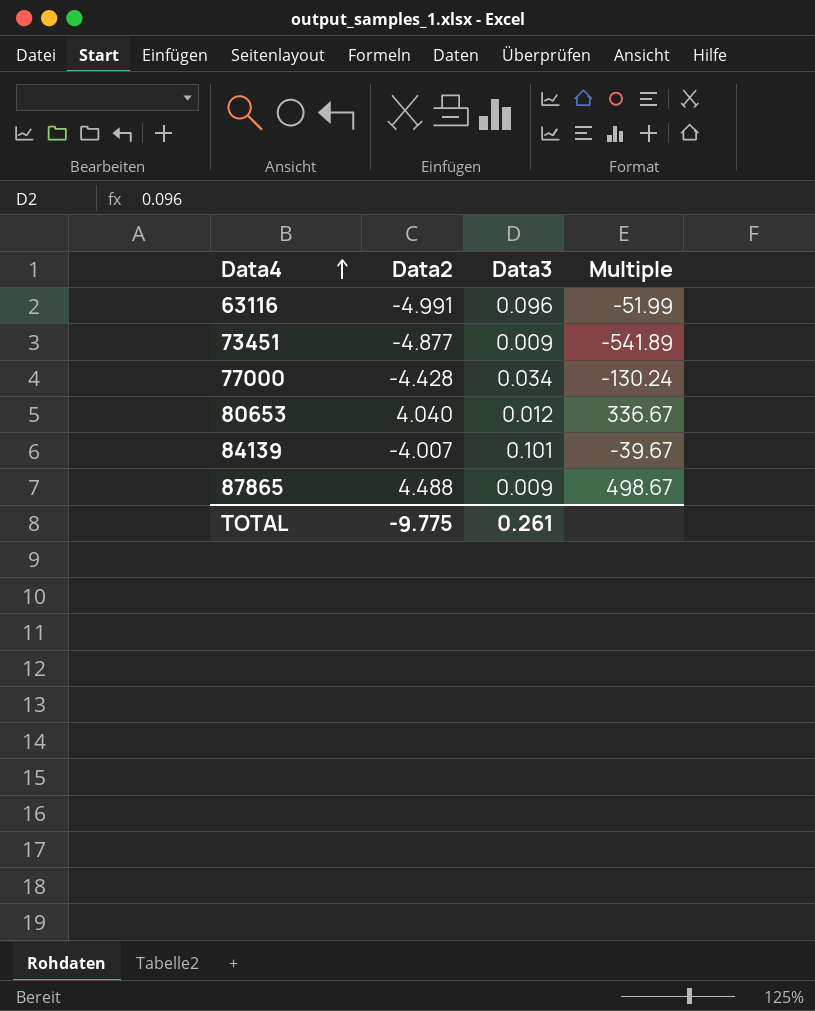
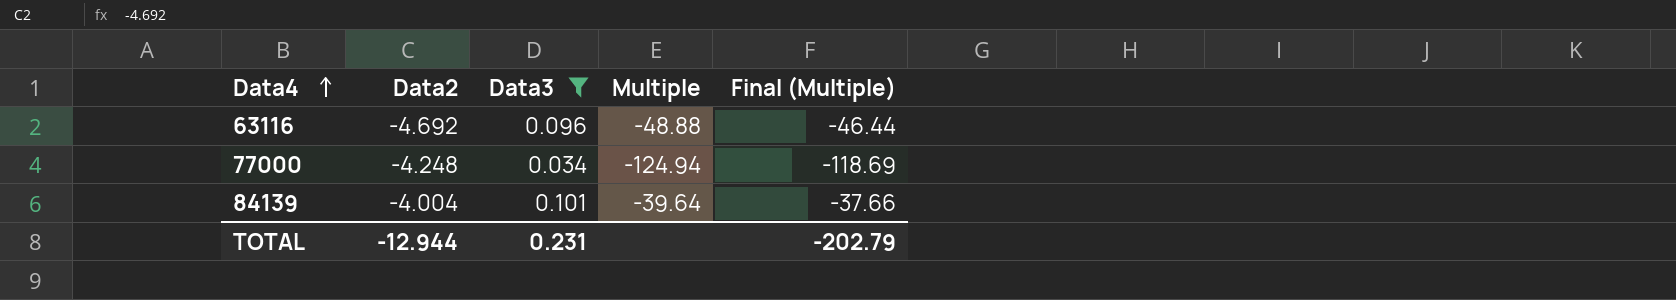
filter: none -> Data3 >= 0.034
column Final (Multiple) | formula: none -> [Multiple] * 0.95
63116 | Data2: -4.991 -> -4.692
63116 | Multiple: -51.99 -> -48.88
77000 | Data2: -4.428 -> -4.248
77000 | Multiple: -130.24 -> -124.94
84139 | Data2: -4.007 -> -4.004
84139 | Multiple: -39.67 -> -39.64
TOTAL | Data2: -9.775 -> -12.944
TOTAL | Data3: 0.261 -> 0.231

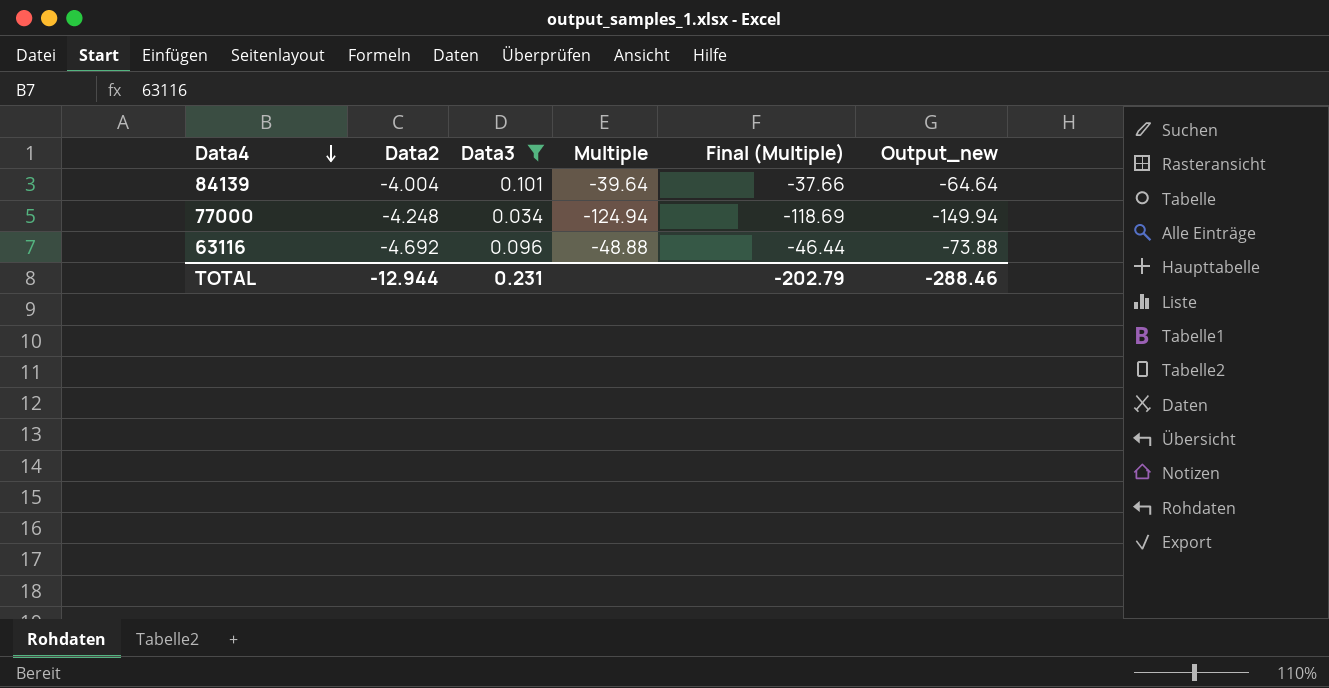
row order: Data4 ascending -> Data4 descending
column Output_new | formula: none -> [Multiple] - 25

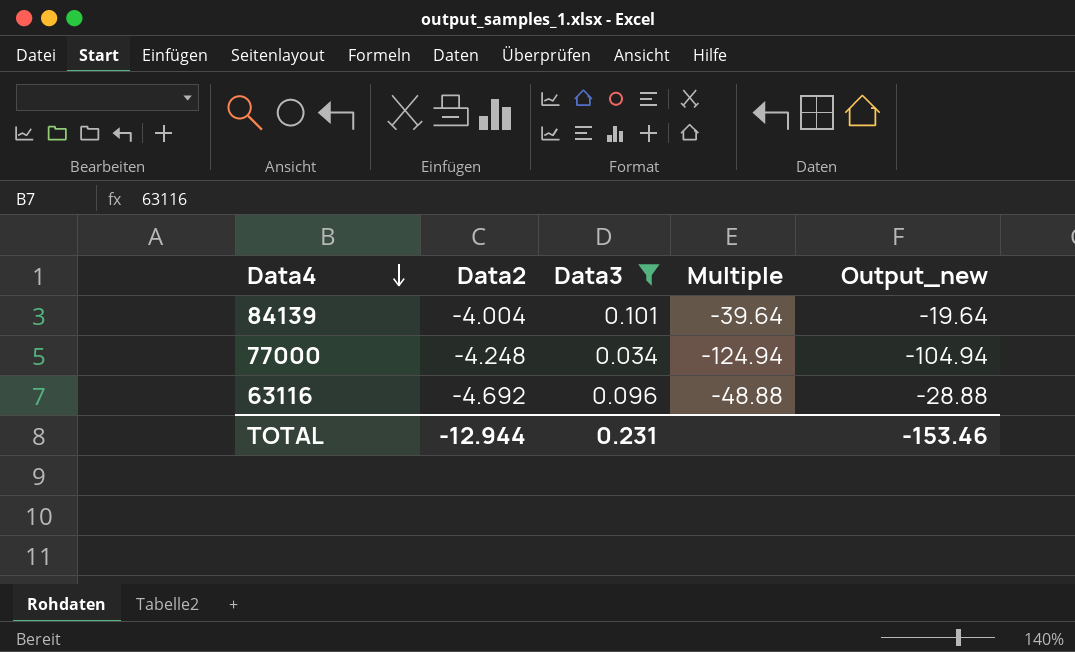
column Final (Multiple) | formula: [Multiple] * 0.95 -> none
column Output_new | formula: [Multiple] - 25 -> [Multiple] + 20
TOTAL | Output_new: -288.46 -> -153.46

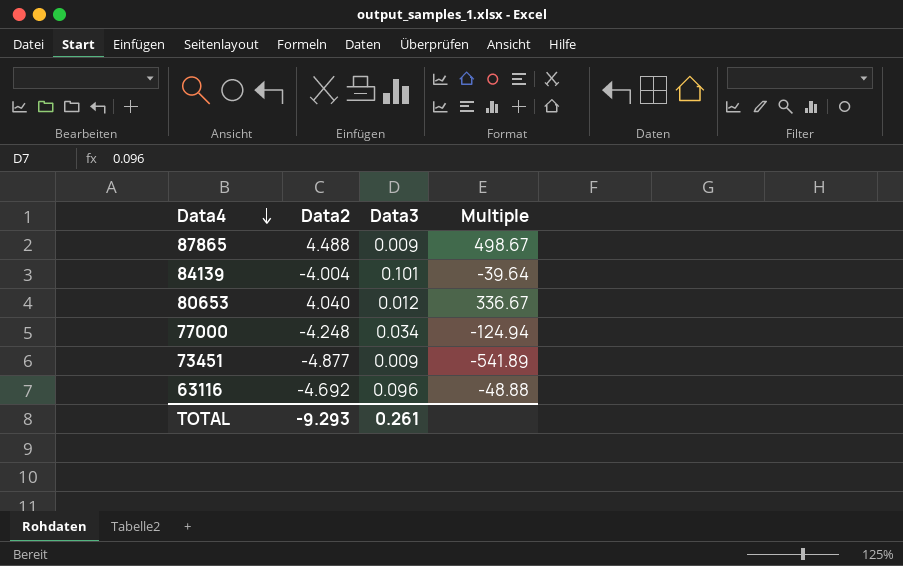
filter: Data3 >= 0.034 -> none
column Output_new | formula: [Multiple] + 20 -> none
TOTAL | Data2: -12.944 -> -9.293
TOTAL | Data3: 0.231 -> 0.261

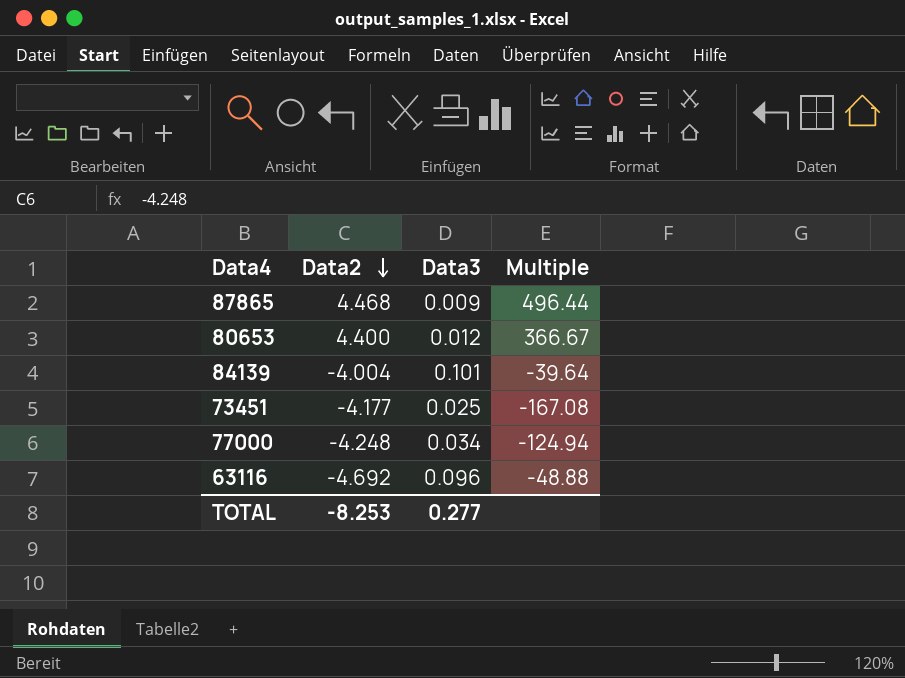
row order: Data4 descending -> Data2 descending
87865 | Data2: 4.488 -> 4.468
87865 | Multiple: 498.67 -> 496.44
80653 | Data2: 4.040 -> 4.400
80653 | Multiple: 336.67 -> 366.67
73451 | Data2: -4.877 -> -4.177
73451 | Data3: 0.009 -> 0.025
73451 | Multiple: -541.89 -> -167.08
TOTAL | Data2: -9.293 -> -8.253
TOTAL | Data3: 0.261 -> 0.277

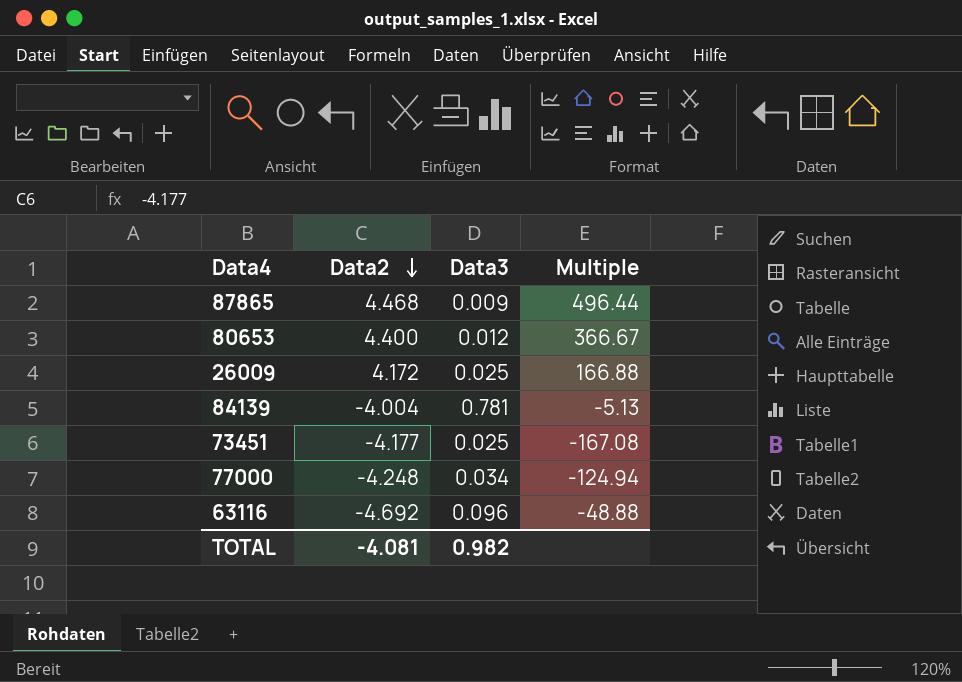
row 26009: none -> 4.172 | 0.025 | 166.88
84139 | Data3: 0.101 -> 0.781
84139 | Multiple: -39.64 -> -5.13
TOTAL | Data2: -8.253 -> -4.081
TOTAL | Data3: 0.277 -> 0.982

